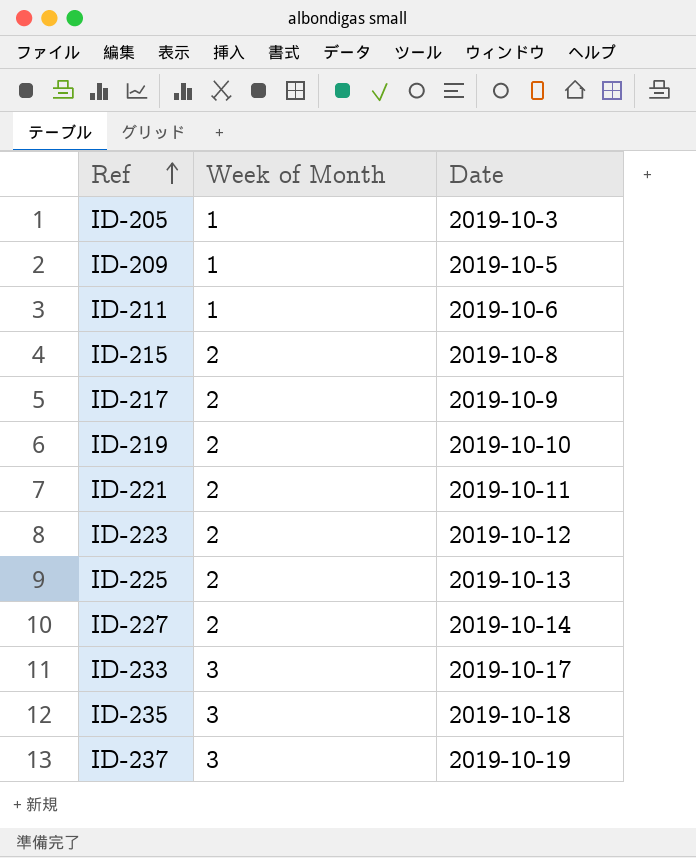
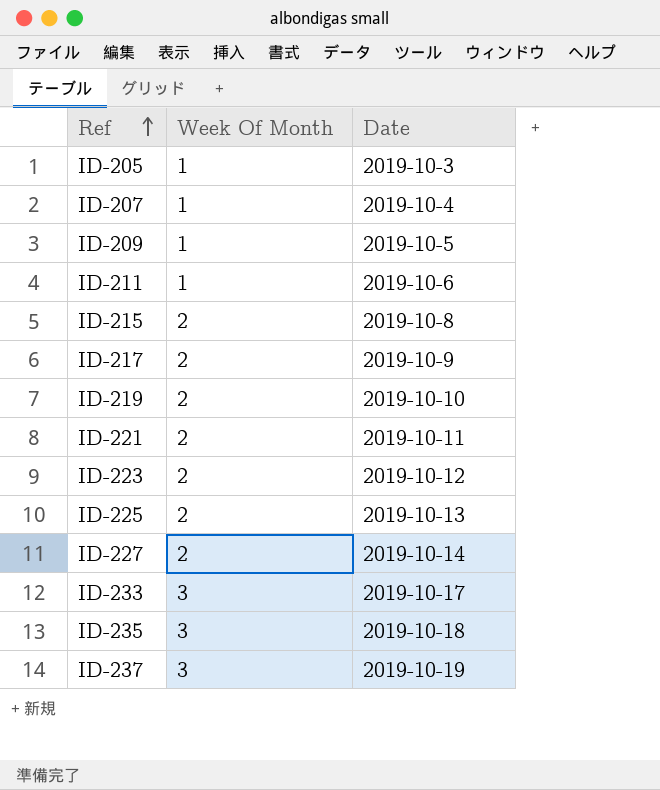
column name: Week of Month -> Week Of Month
row ID-207: none -> 1 | 2019-10-4

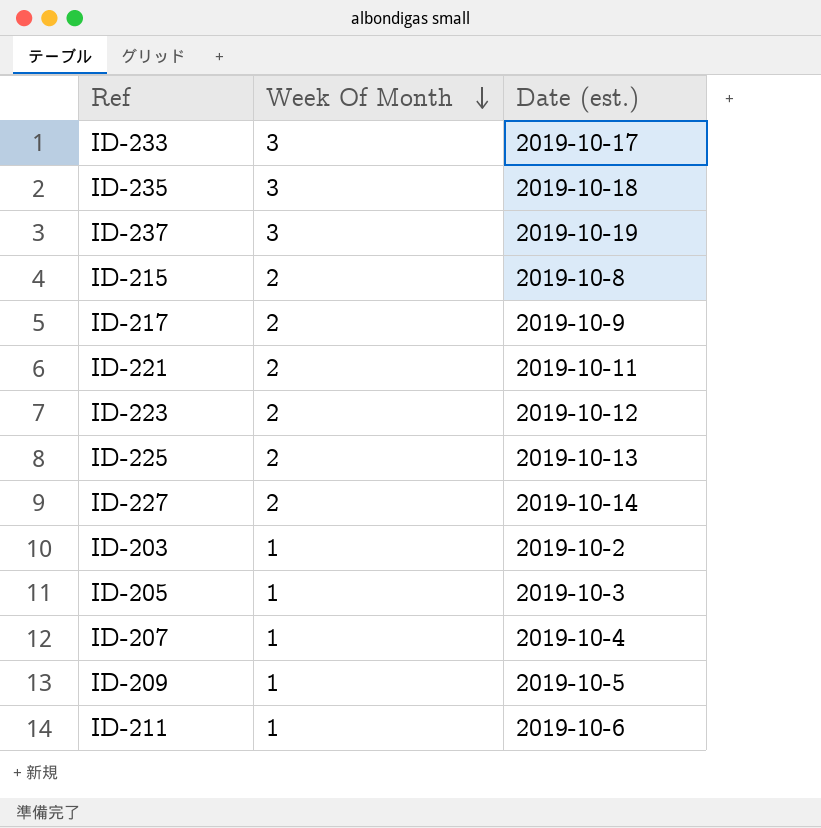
row order: Ref ascending -> Week Of Month descending
column name: Date -> Date (est.)
row ID-219: 2 | 2019-10-10 -> none
row ID-203: none -> 1 | 2019-10-2

